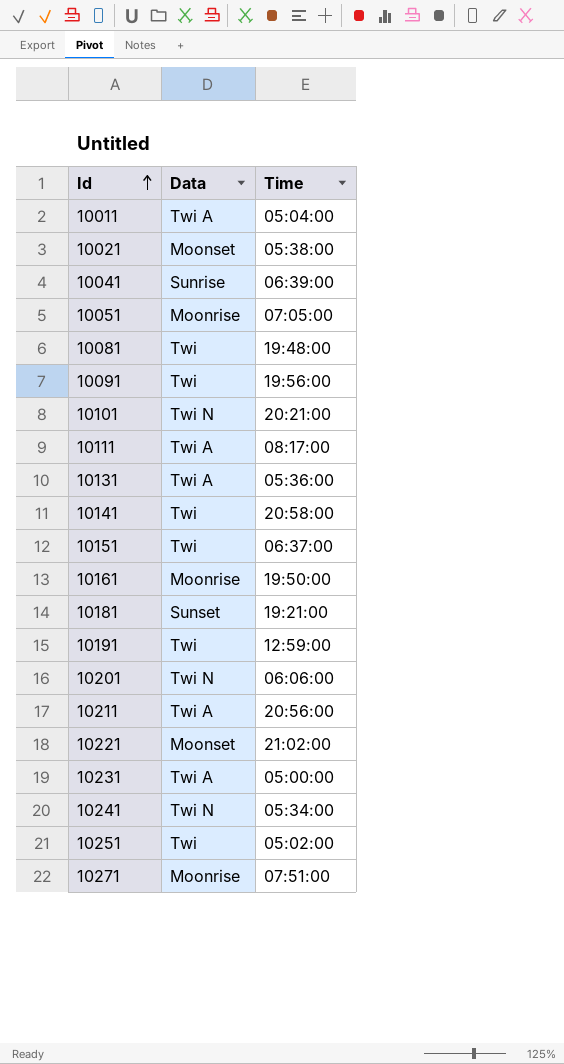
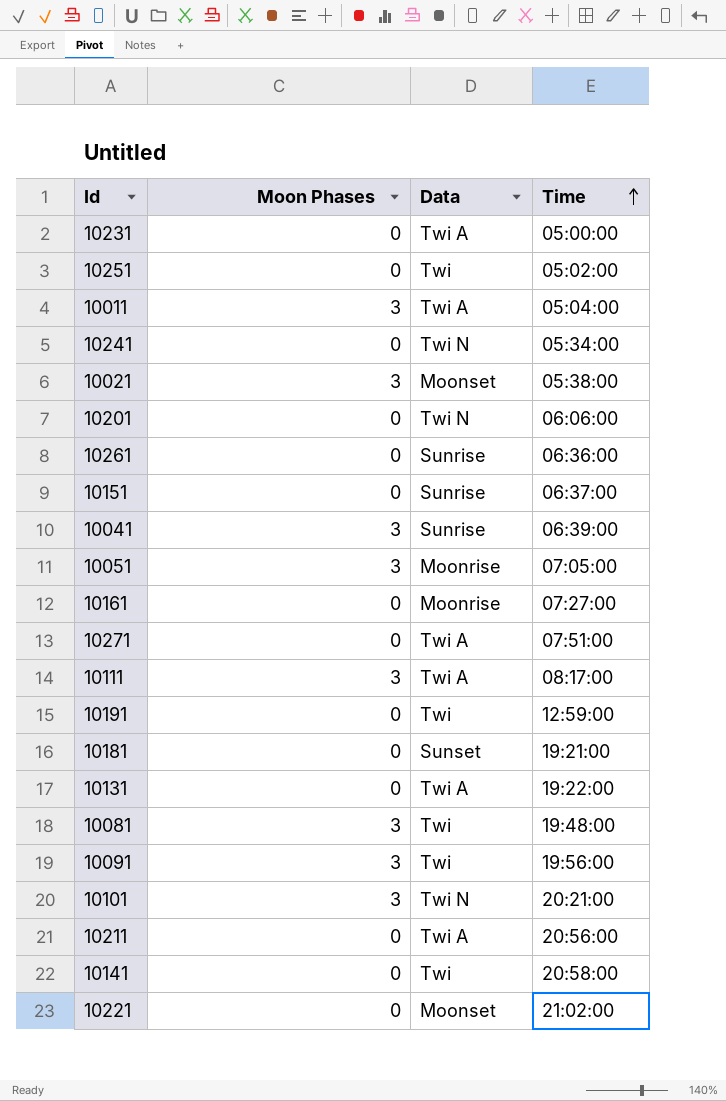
row order: Id ascending -> Time ascending
column Moon Phases | position: none -> 2
row 10261: none -> 0 | Sunrise | 06:36:00
10151 | Data: Twi -> Sunrise
10161 | Time: 19:50:00 -> 07:27:00
10271 | Data: Moonrise -> Twi A
10131 | Time: 05:36:00 -> 19:22:00

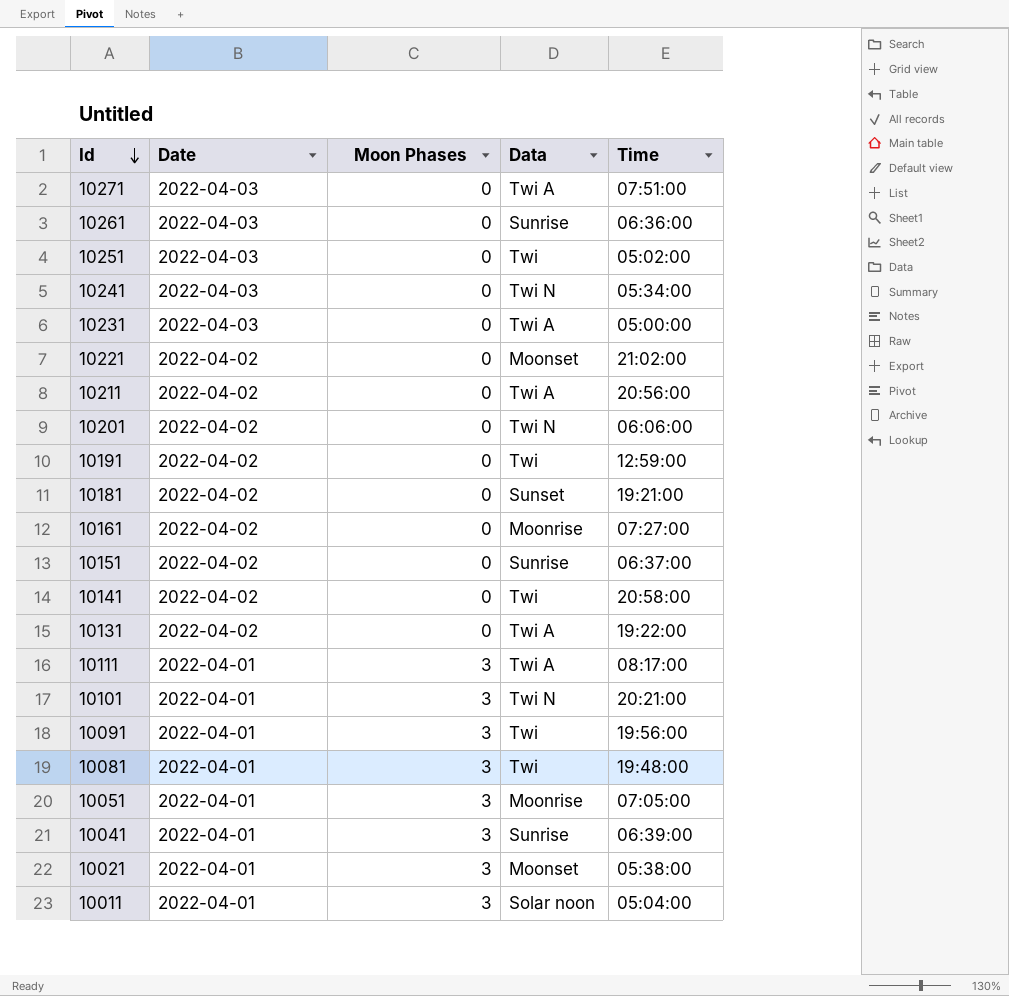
row order: Time ascending -> Id descending
column Date | position: none -> 2
10011 | Data: Twi A -> Solar noon

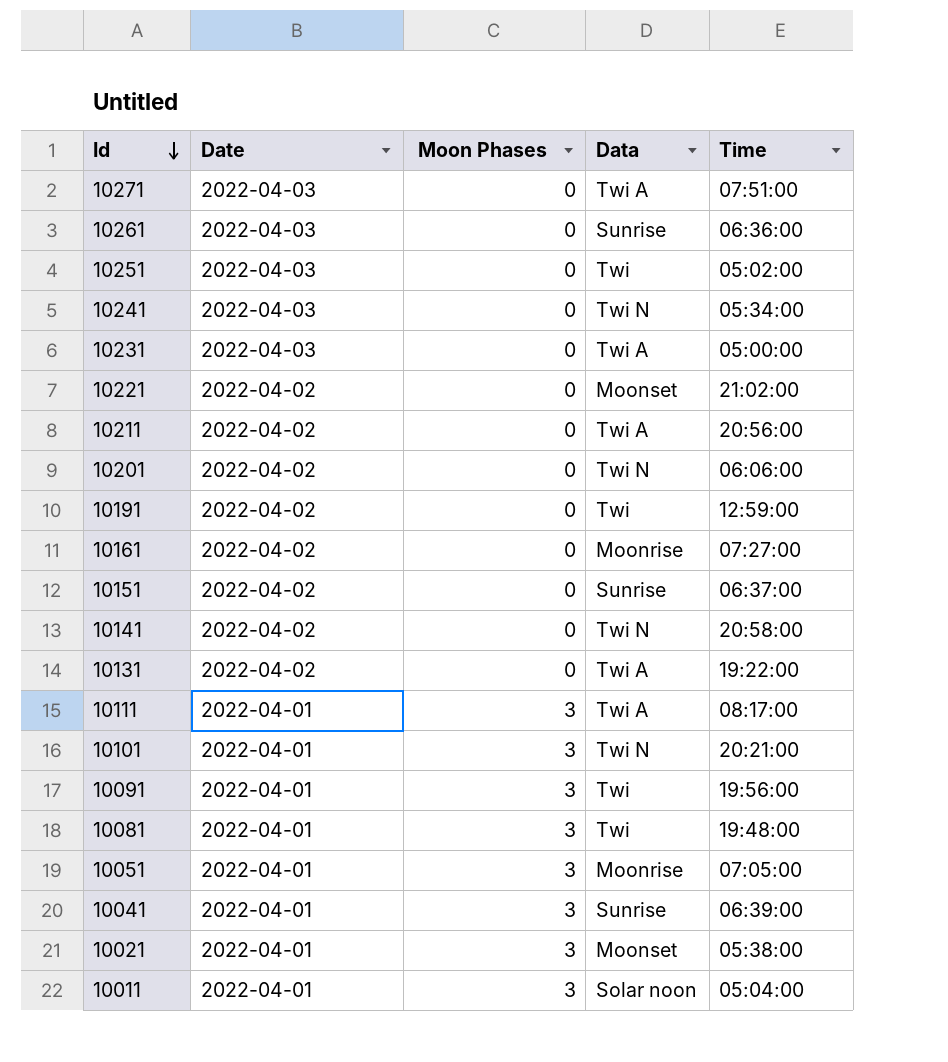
row 10181: 2022-04-02 | 0 | Sunset | 19:21:00 -> none
10141 | Data: Twi -> Twi N

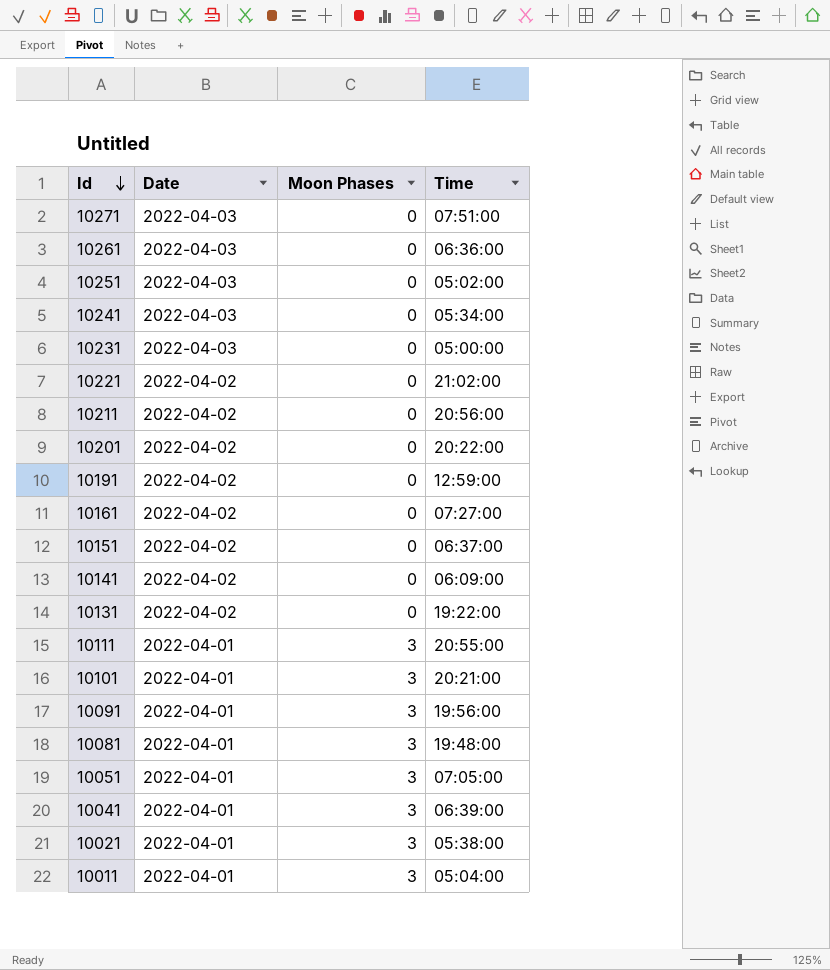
column Data | position: 4 -> none
10201 | Time: 06:06:00 -> 20:22:00
10141 | Time: 20:58:00 -> 06:09:00
10111 | Time: 08:17:00 -> 20:55:00

